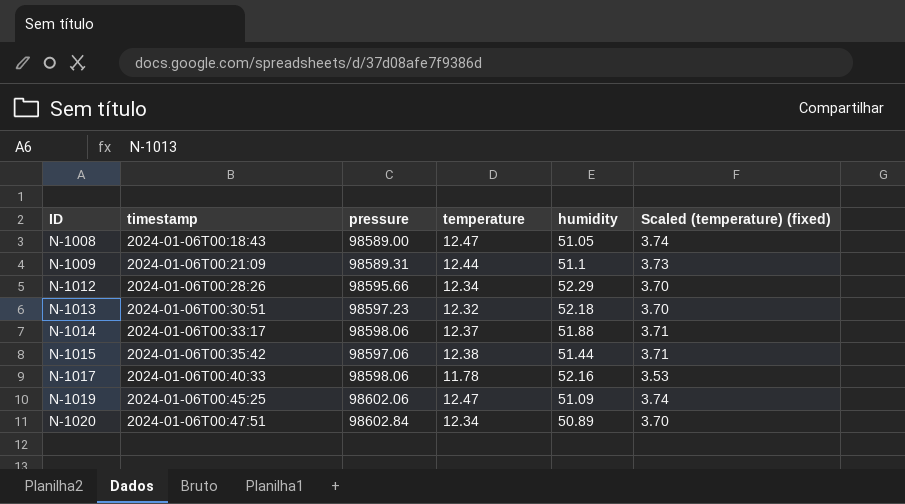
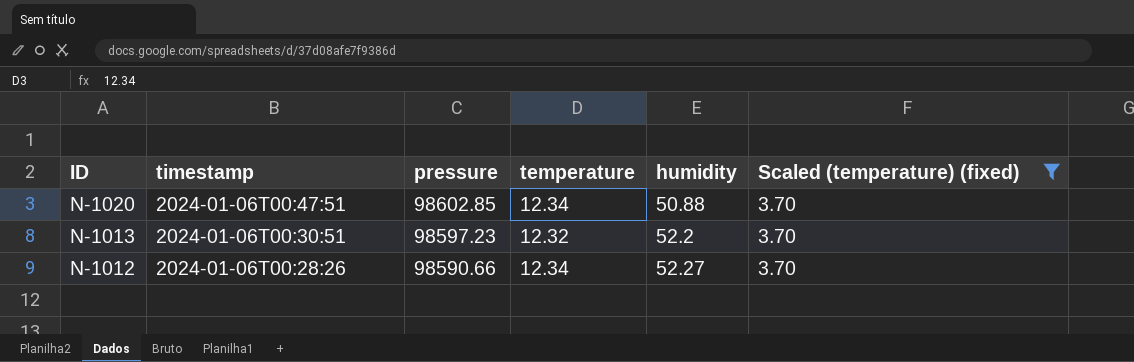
filter: none -> Scaled (temperature) (fixed) = 3.70
row order: ID ascending -> ID descending
N-1020 | pressure: 98602.84 -> 98602.85
N-1020 | humidity: 50.89 -> 50.88
N-1013 | humidity: 52.18 -> 52.2
N-1012 | pressure: 98595.66 -> 98590.66
N-1012 | humidity: 52.29 -> 52.27

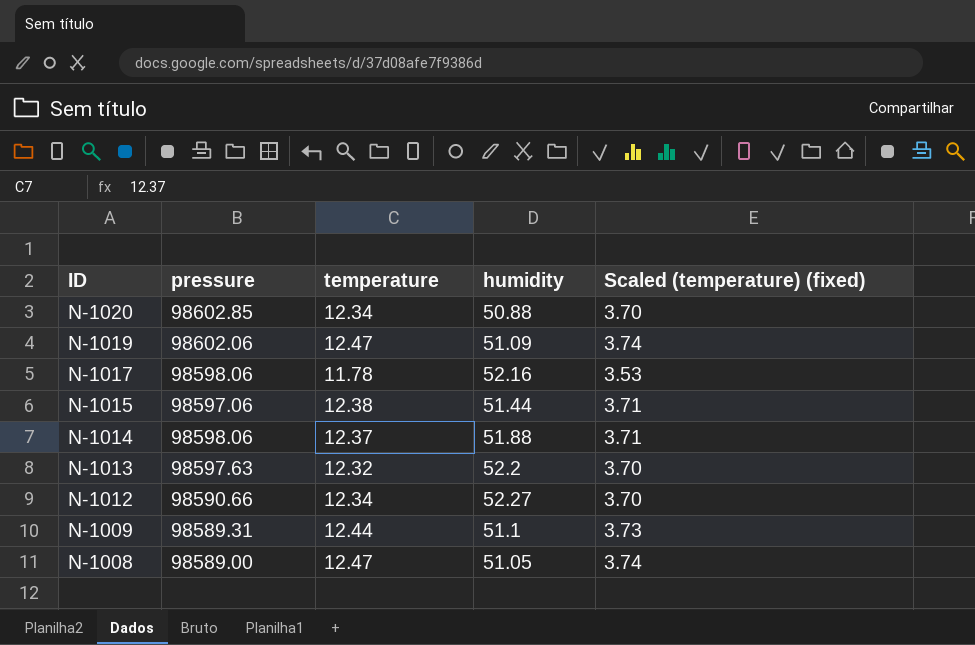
filter: Scaled (temperature) (fixed) = 3.70 -> none
column timestamp | position: 2 -> none
N-1013 | pressure: 98597.23 -> 98597.63

